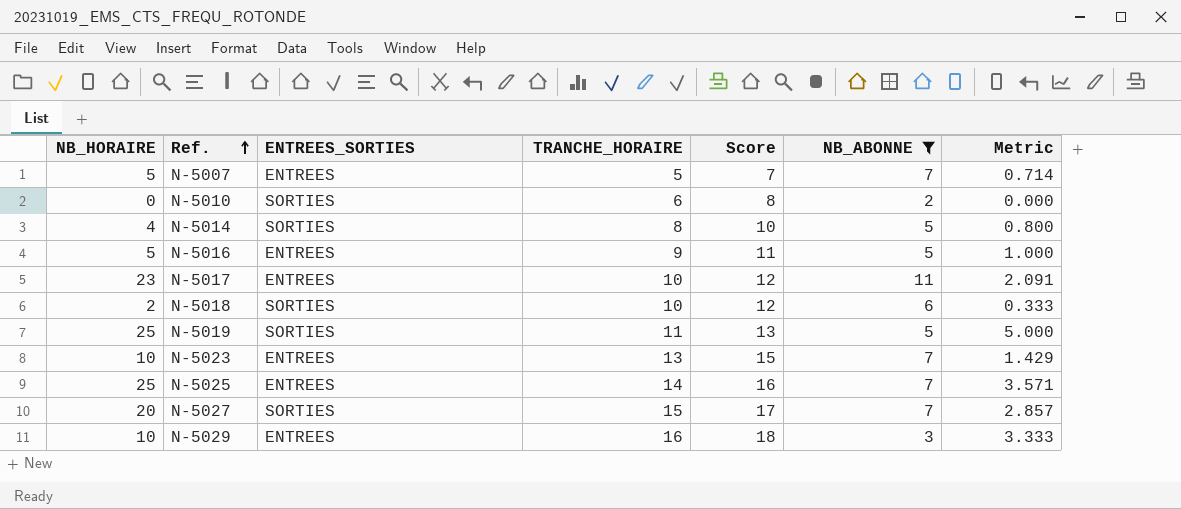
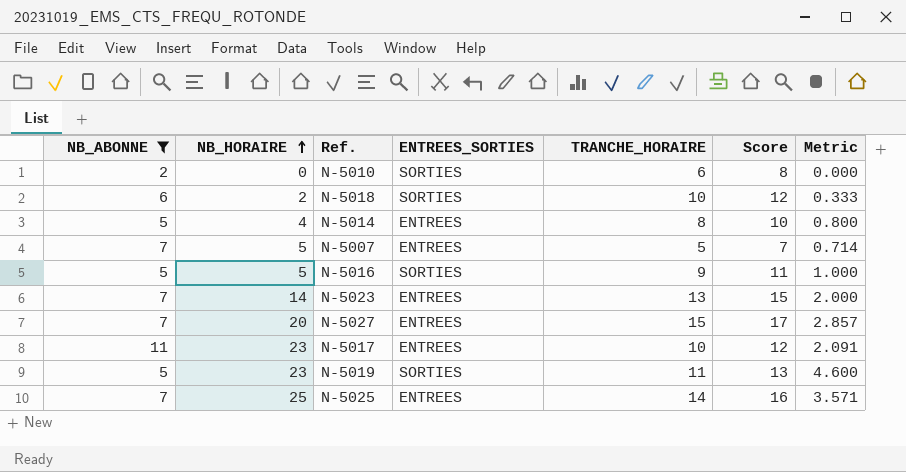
row order: Ref. ascending -> NB_HORAIRE ascending
column NB_ABONNE | position: 6 -> 1
row N-5029: 10 | ENTREES | 16 | 18 | 3 | 3.333 -> none
N-5014 | ENTREES_SORTIES: SORTIES -> ENTREES
N-5016 | ENTREES_SORTIES: ENTREES -> SORTIES
N-5023 | NB_HORAIRE: 10 -> 14
N-5023 | Metric: 1.429 -> 2.000
N-5027 | ENTREES_SORTIES: SORTIES -> ENTREES
N-5019 | NB_HORAIRE: 25 -> 23
N-5019 | Metric: 5.000 -> 4.600

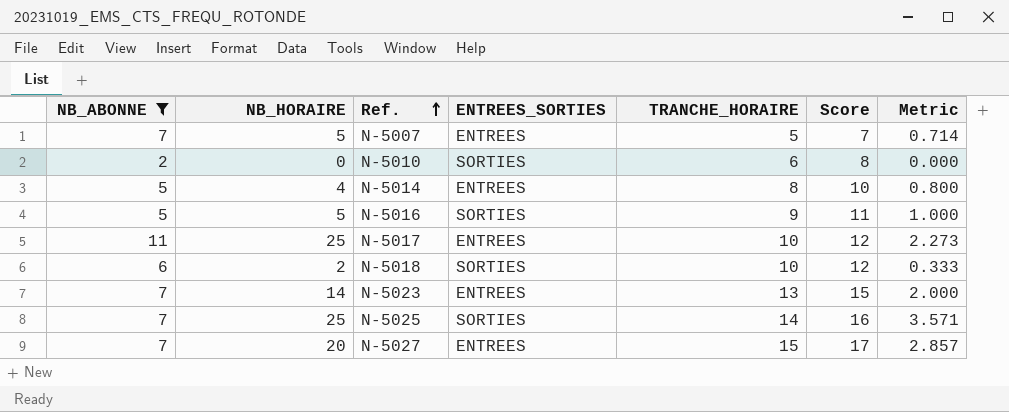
row order: NB_HORAIRE ascending -> Ref. ascending
row N-5019: 5 | 23 | SORTIES | 11 | 13 | 4.600 -> none
N-5017 | NB_HORAIRE: 23 -> 25
N-5017 | Metric: 2.091 -> 2.273
N-5025 | ENTREES_SORTIES: ENTREES -> SORTIES

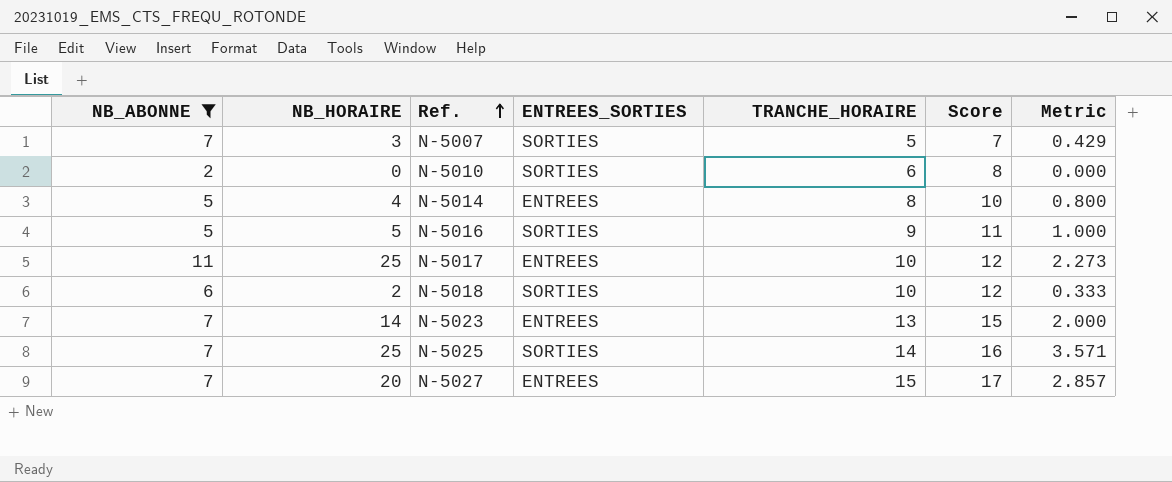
N-5007 | NB_HORAIRE: 5 -> 3
N-5007 | ENTREES_SORTIES: ENTREES -> SORTIES
N-5007 | Metric: 0.714 -> 0.429

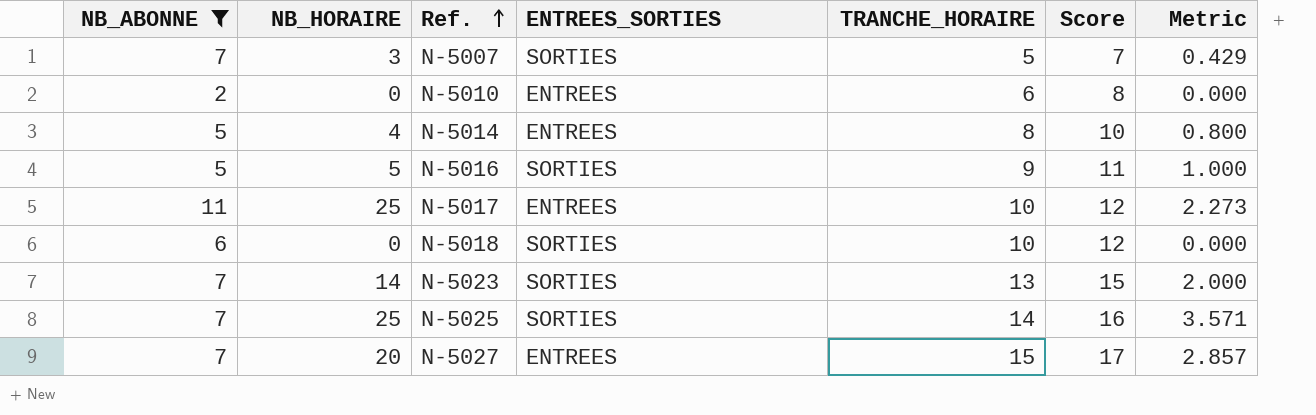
N-5010 | ENTREES_SORTIES: SORTIES -> ENTREES
N-5018 | NB_HORAIRE: 2 -> 0
N-5018 | Metric: 0.333 -> 0.000
N-5023 | ENTREES_SORTIES: ENTREES -> SORTIES

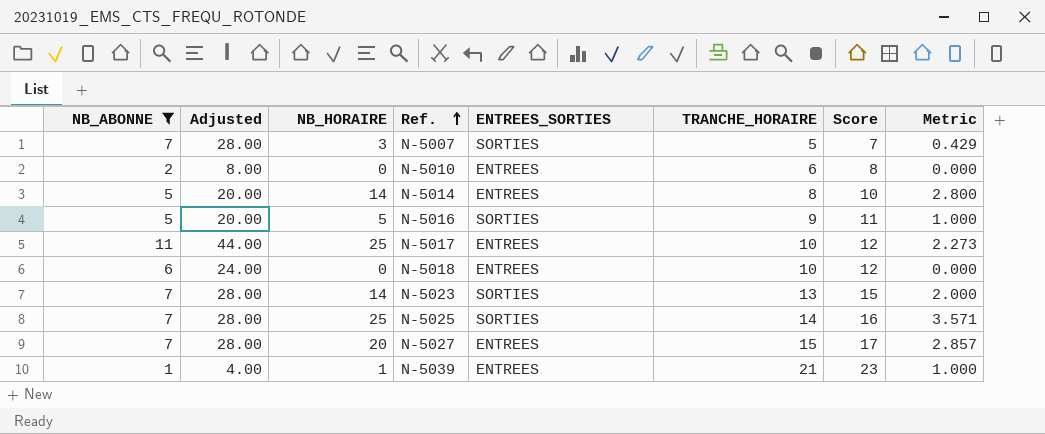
column Adjusted | formula: none -> [NB_ABONNE] * 4
N-5014 | NB_HORAIRE: 4 -> 14
N-5014 | Metric: 0.800 -> 2.800
N-5018 | ENTREES_SORTIES: SORTIES -> ENTREES
row N-5039: none -> 1 | 4.00 | 1 | ENTREES | 21 | 23 | 1.000

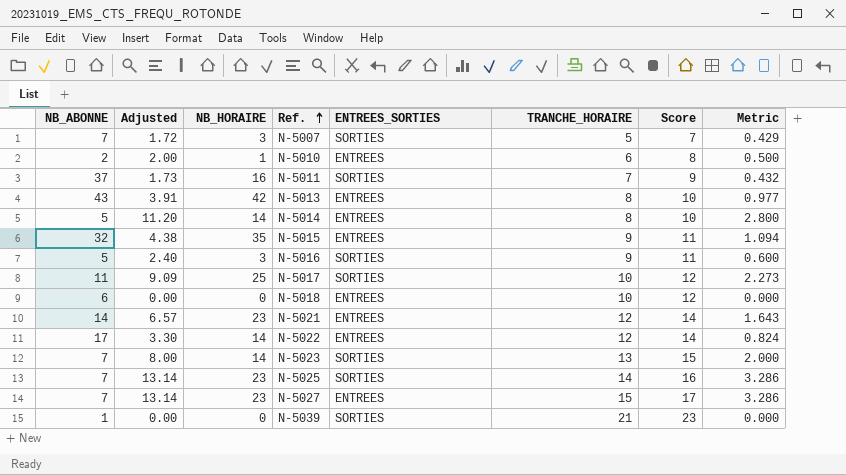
filter: NB_ABONNE <= 11 -> none
column Adjusted | formula: [NB_ABONNE] * 4 -> [Metric] * 4
N-5010 | NB_HORAIRE: 0 -> 1
N-5010 | Metric: 0.000 -> 0.500
N-5016 | NB_HORAIRE: 5 -> 3
N-5016 | Metric: 1.000 -> 0.600
N-5017 | ENTREES_SORTIES: ENTREES -> SORTIES
N-5025 | NB_HORAIRE: 25 -> 23
N-5025 | Metric: 3.571 -> 3.286
N-5027 | NB_HORAIRE: 20 -> 23
N-5027 | Metric: 2.857 -> 3.286
N-5039 | NB_HORAIRE: 1 -> 0
N-5039 | ENTREES_SORTIES: ENTREES -> SORTIES
N-5039 | Metric: 1.000 -> 0.000

